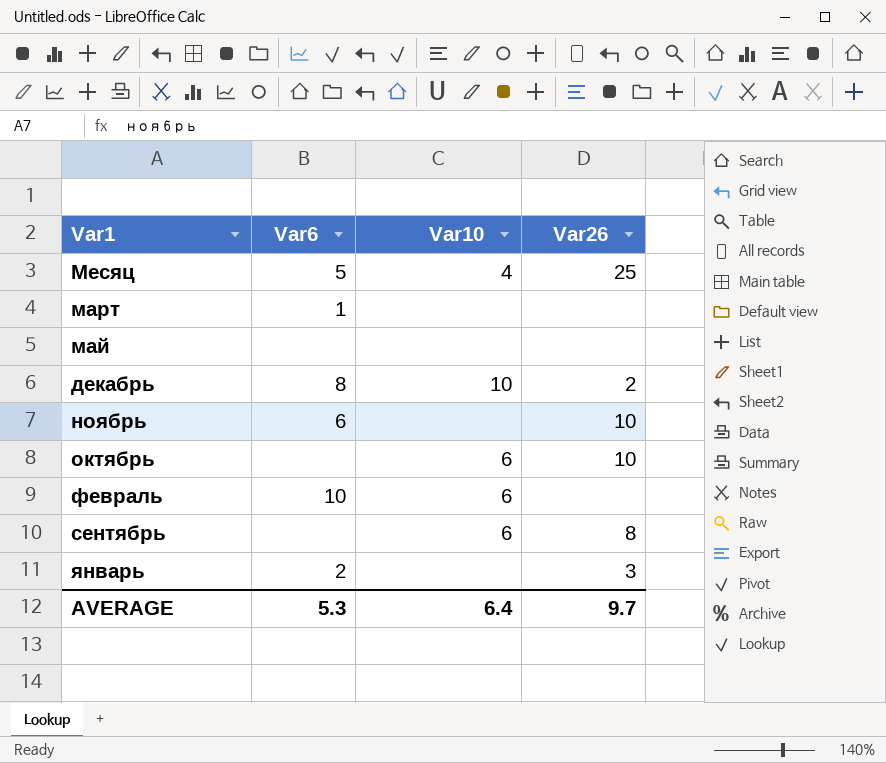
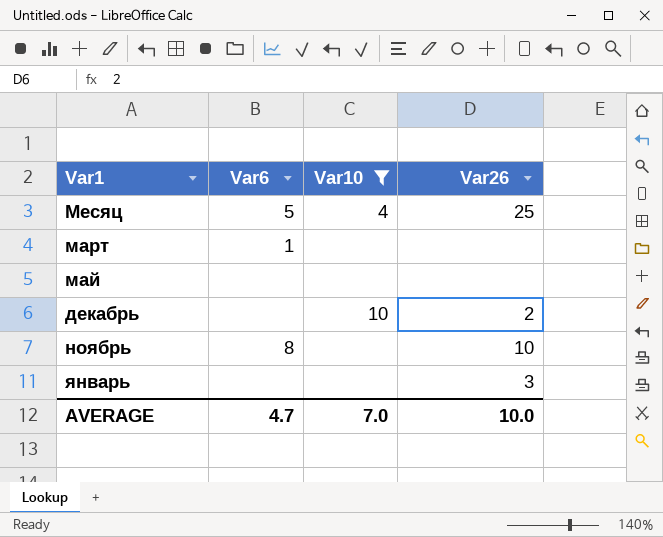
filter: none -> Var10 != 6
декабрь | Var6: 8 -> none
ноябрь | Var6: 6 -> 8
январь | Var6: 2 -> none
AVERAGE | Var6: 5.3 -> 4.7
AVERAGE | Var10: 6.4 -> 7.0
AVERAGE | Var26: 9.7 -> 10.0

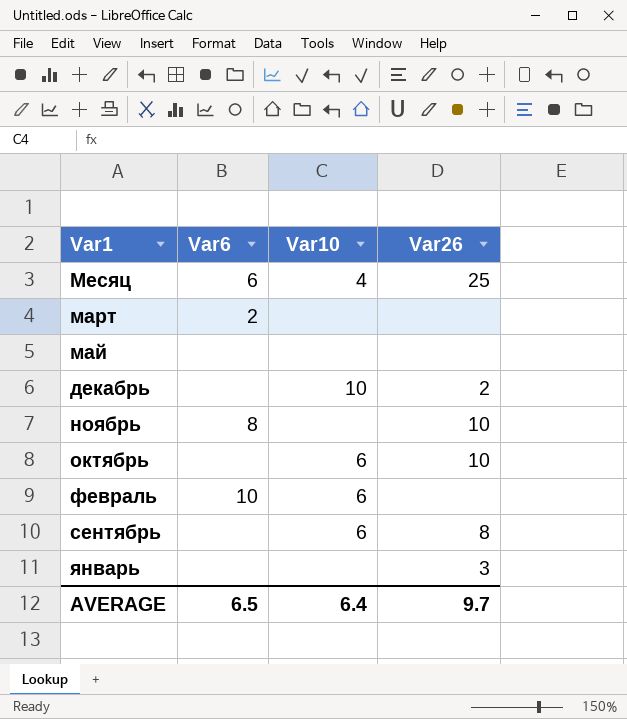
filter: Var10 != 6 -> none
Месяц | Var6: 5 -> 6
март | Var6: 1 -> 2
AVERAGE | Var6: 4.7 -> 6.5
AVERAGE | Var10: 7.0 -> 6.4
AVERAGE | Var26: 10.0 -> 9.7

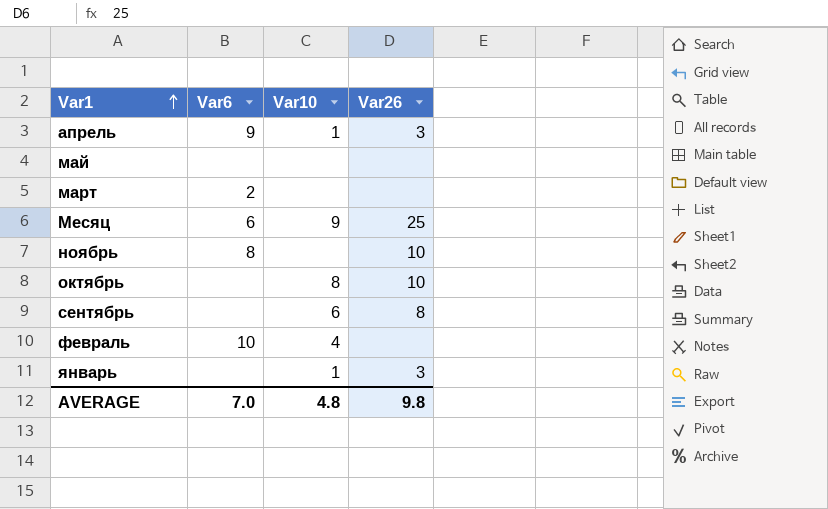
row order: none -> Var1 ascending
row декабрь: none | 10 | 2 -> none
row апрель: none -> 9 | 1 | 3
Месяц | Var10: 4 -> 9
октябрь | Var10: 6 -> 8
февраль | Var10: 6 -> 4
январь | Var10: none -> 1
AVERAGE | Var6: 6.5 -> 7.0
AVERAGE | Var10: 6.4 -> 4.8
AVERAGE | Var26: 9.7 -> 9.8

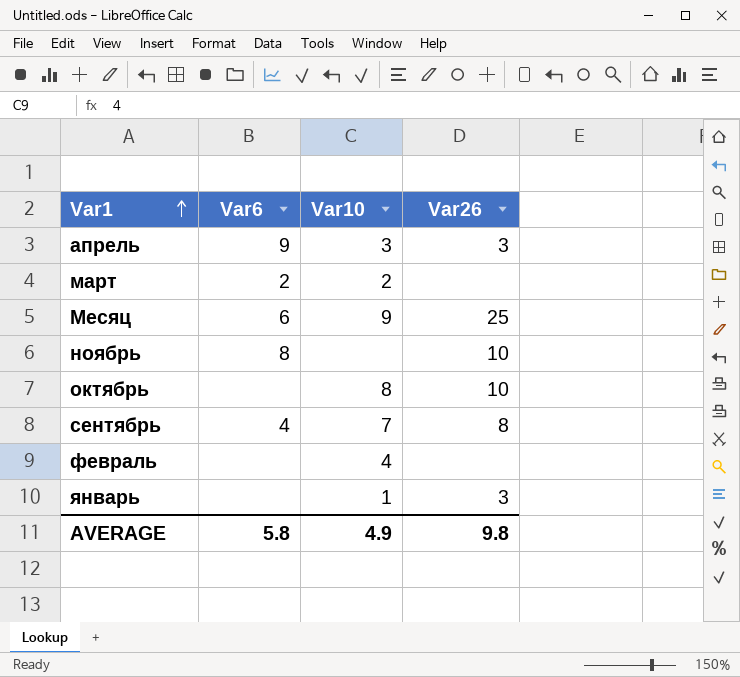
row май: none | none | none -> none
апрель | Var10: 1 -> 3
март | Var10: none -> 2
сентябрь | Var6: none -> 4
сентябрь | Var10: 6 -> 7
февраль | Var6: 10 -> none
AVERAGE | Var6: 7.0 -> 5.8
AVERAGE | Var10: 4.8 -> 4.9

